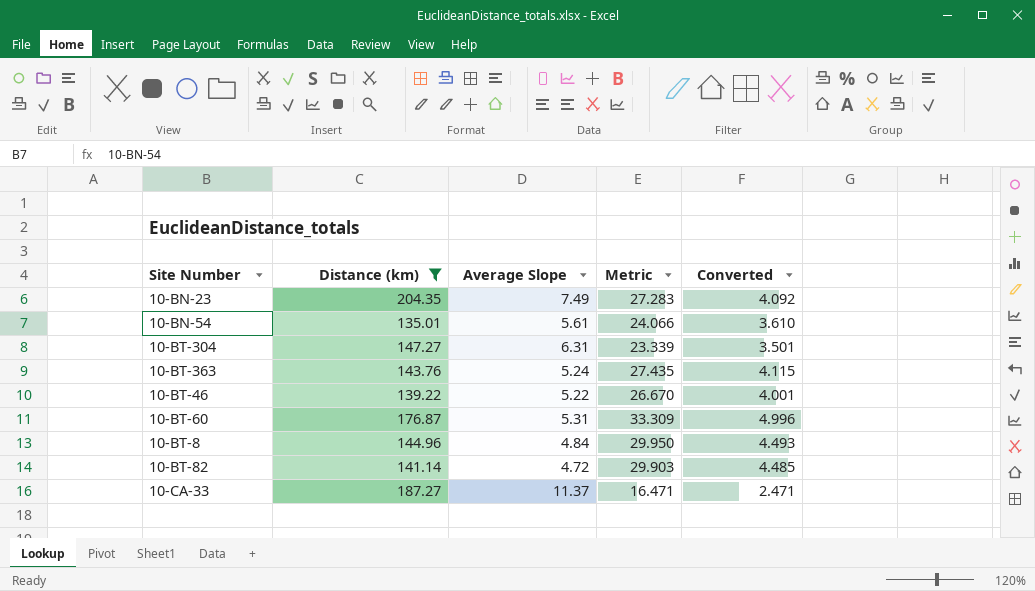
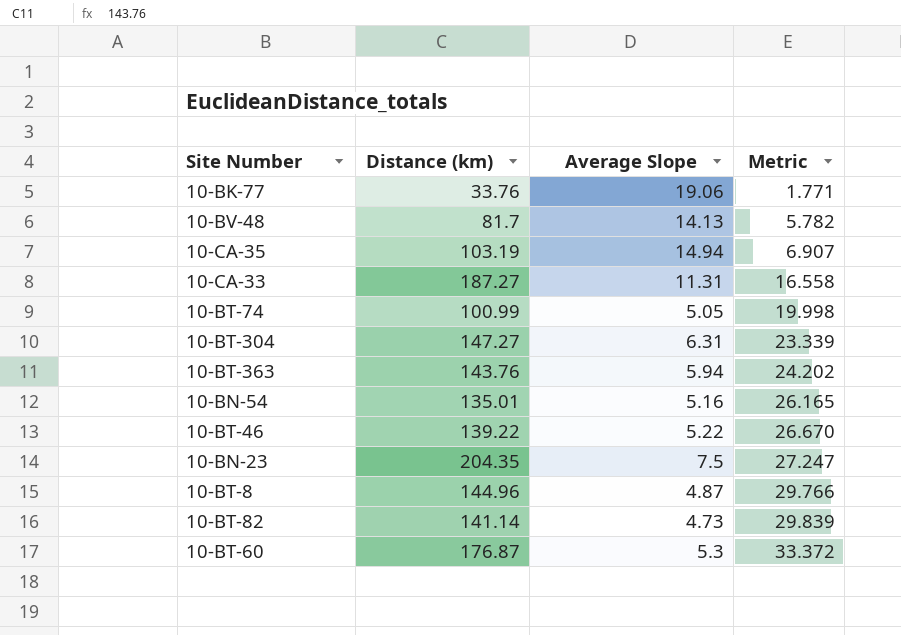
filter: Distance (km) >= 135.01 -> none
row order: none -> Metric ascending
column Converted | formula: [Metric] * 0.15 -> none
10-CA-33 | Average Slope: 11.37 -> 11.31
10-CA-33 | Metric: 16.471 -> 16.558
10-BT-363 | Average Slope: 5.24 -> 5.94
10-BT-363 | Metric: 27.435 -> 24.202
10-BN-54 | Average Slope: 5.61 -> 5.16
10-BN-54 | Metric: 24.066 -> 26.165
10-BN-23 | Average Slope: 7.49 -> 7.5
10-BN-23 | Metric: 27.283 -> 27.247
10-BT-8 | Average Slope: 4.84 -> 4.87
10-BT-8 | Metric: 29.950 -> 29.766
10-BT-82 | Average Slope: 4.72 -> 4.73
10-BT-82 | Metric: 29.903 -> 29.839
10-BT-60 | Average Slope: 5.31 -> 5.3
10-BT-60 | Metric: 33.309 -> 33.372

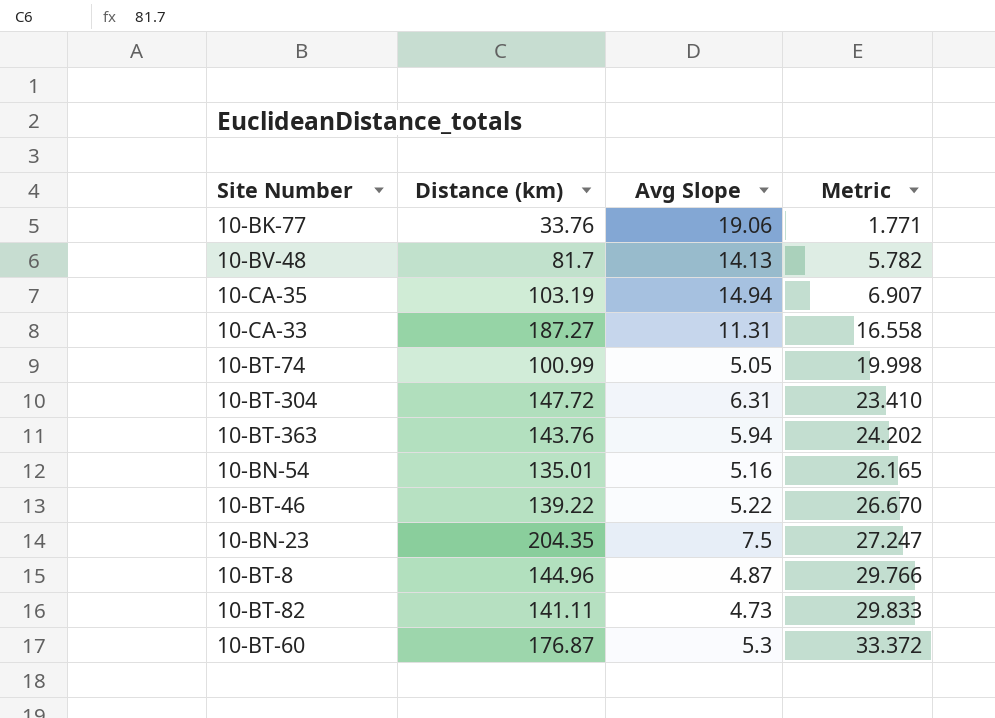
column name: Average Slope -> Avg Slope
10-BT-304 | Distance (km): 147.27 -> 147.72
10-BT-304 | Metric: 23.339 -> 23.410
10-BT-82 | Distance (km): 141.14 -> 141.11
10-BT-82 | Metric: 29.839 -> 29.833

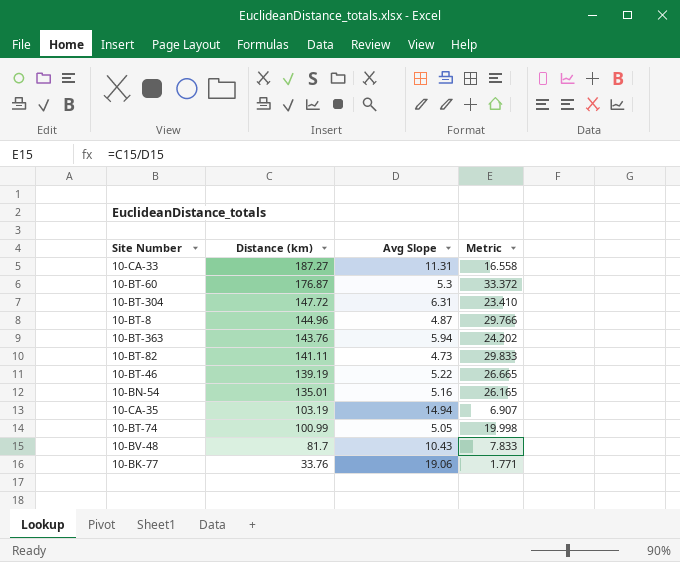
row order: Metric ascending -> Distance (km) descending
row 10-BN-23: 204.35 | 7.5 | 27.247 -> none
10-BT-46 | Distance (km): 139.22 -> 139.19
10-BT-46 | Metric: 26.670 -> 26.665
10-BV-48 | Avg Slope: 14.13 -> 10.43
10-BV-48 | Metric: 5.782 -> 7.833

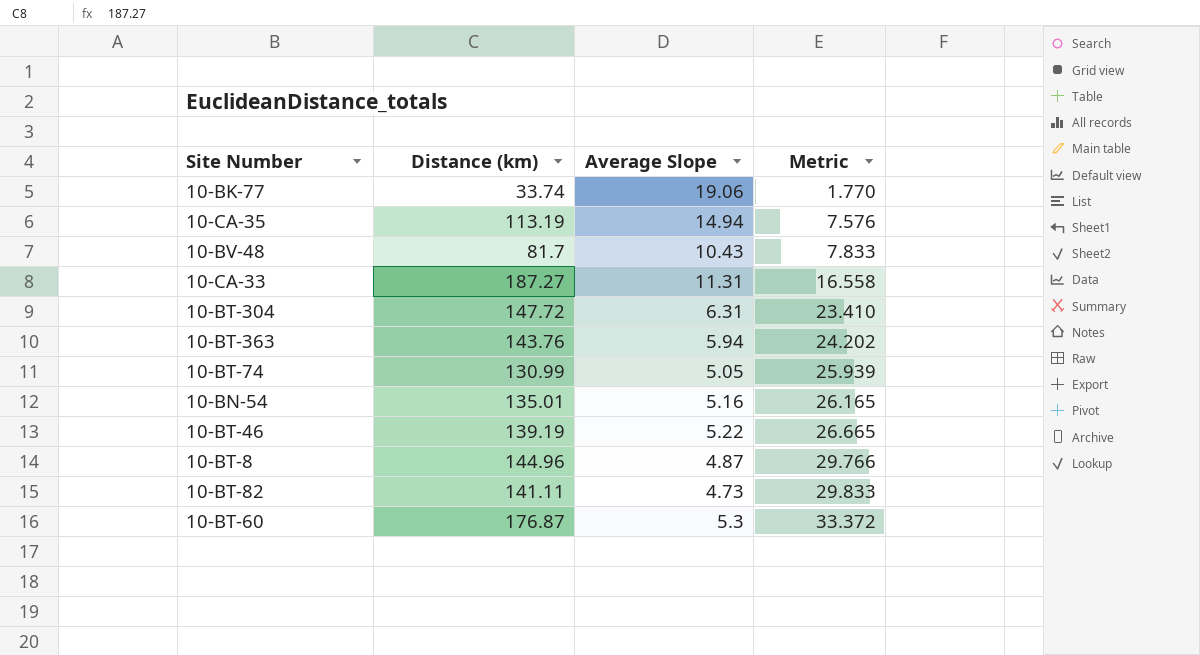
row order: Distance (km) descending -> Metric ascending
column name: Avg Slope -> Average Slope
10-BK-77 | Distance (km): 33.76 -> 33.74
10-BK-77 | Metric: 1.771 -> 1.770
10-CA-35 | Distance (km): 103.19 -> 113.19
10-CA-35 | Metric: 6.907 -> 7.576
10-BT-74 | Distance (km): 100.99 -> 130.99
10-BT-74 | Metric: 19.998 -> 25.939

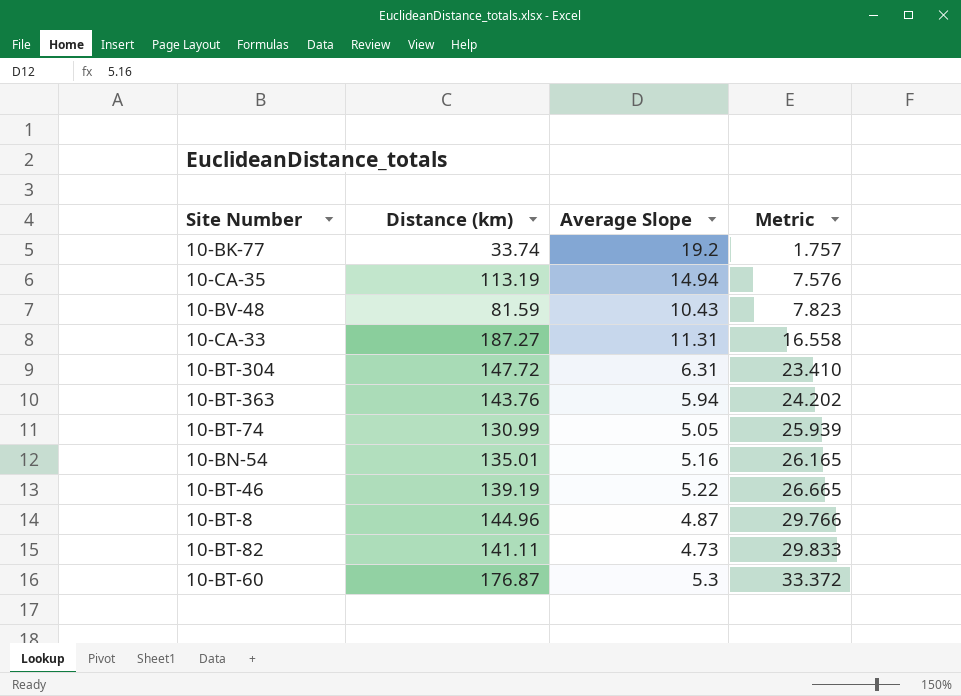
10-BK-77 | Average Slope: 19.06 -> 19.2
10-BK-77 | Metric: 1.770 -> 1.757
10-BV-48 | Distance (km): 81.7 -> 81.59
10-BV-48 | Metric: 7.833 -> 7.823

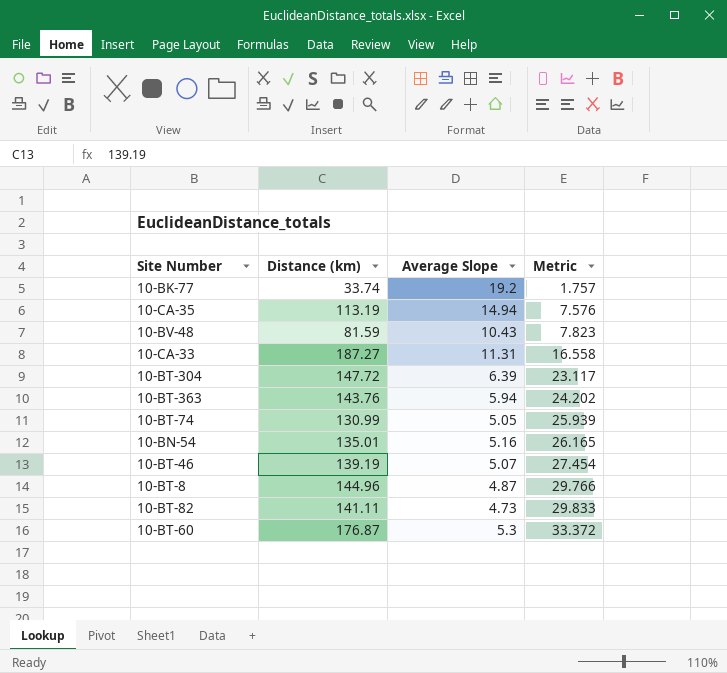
10-BT-304 | Average Slope: 6.31 -> 6.39
10-BT-304 | Metric: 23.410 -> 23.117
10-BT-46 | Average Slope: 5.22 -> 5.07
10-BT-46 | Metric: 26.665 -> 27.454

